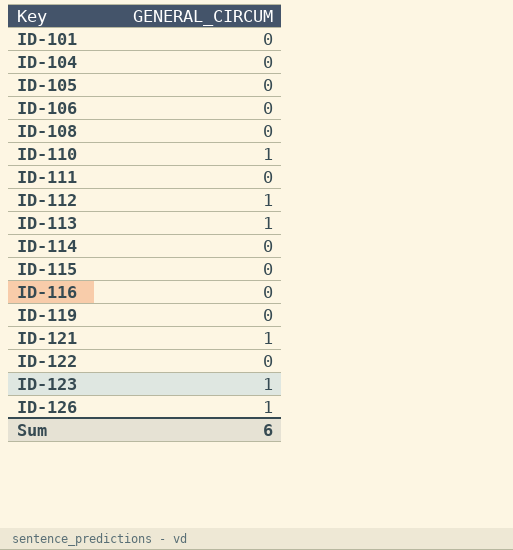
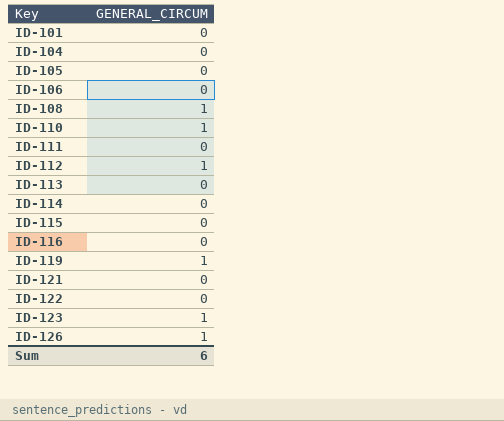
ID-108 | GENERAL_CIRCUM: 0 -> 1
ID-113 | GENERAL_CIRCUM: 1 -> 0
ID-119 | GENERAL_CIRCUM: 0 -> 1
ID-121 | GENERAL_CIRCUM: 1 -> 0

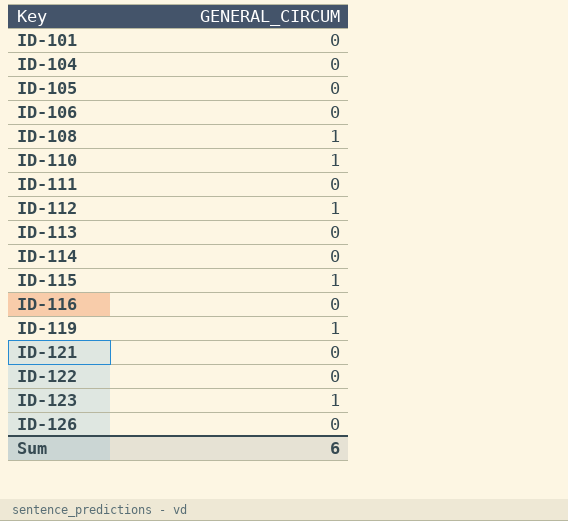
ID-115 | GENERAL_CIRCUM: 0 -> 1
ID-126 | GENERAL_CIRCUM: 1 -> 0

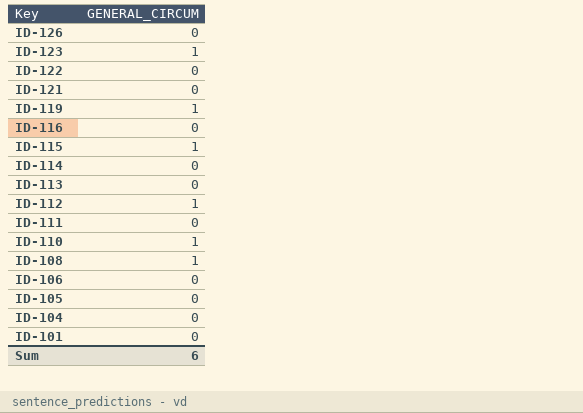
row order: Key ascending -> Key descending

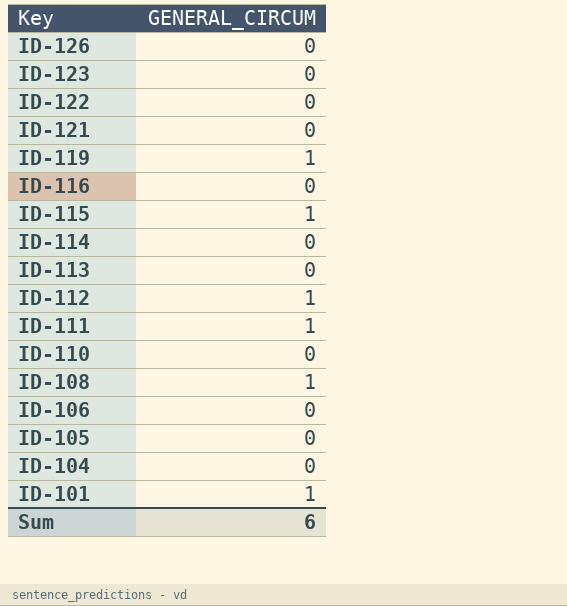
ID-123 | GENERAL_CIRCUM: 1 -> 0
ID-111 | GENERAL_CIRCUM: 0 -> 1
ID-110 | GENERAL_CIRCUM: 1 -> 0
ID-101 | GENERAL_CIRCUM: 0 -> 1

